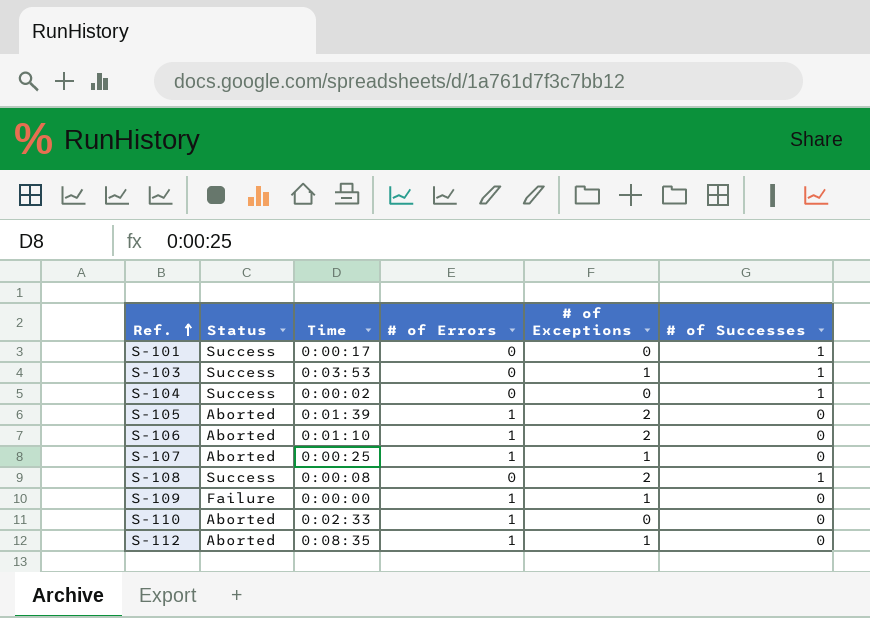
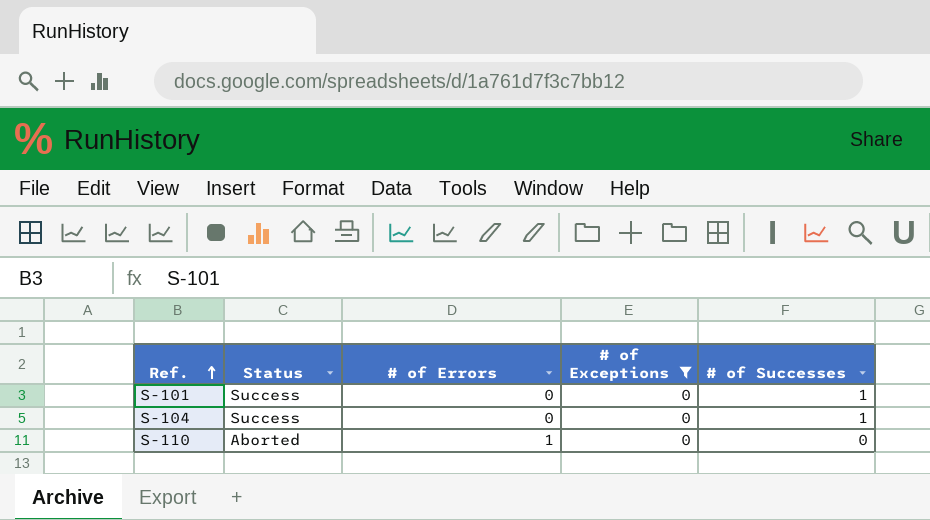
filter: none -> # of Exceptions = 0
column Time | position: 3 -> none

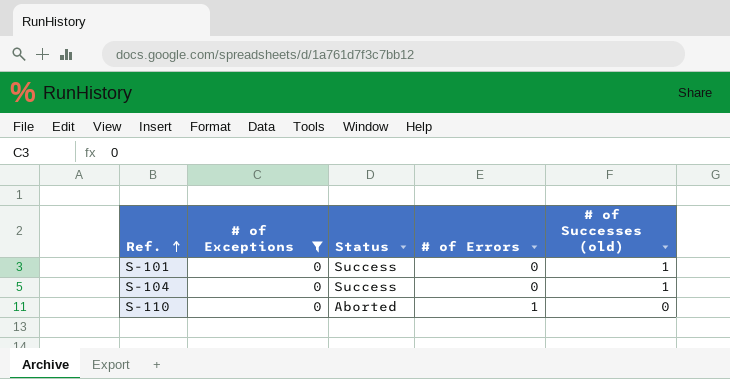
column # of Exceptions | position: 4 -> 2
column name: # of Successes -> # of Successes (old)

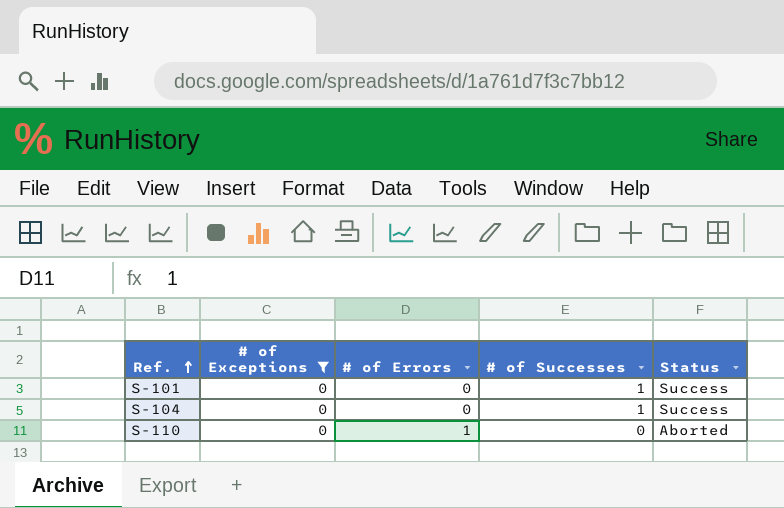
column name: # of Successes (old) -> # of Successes
column Status | position: 3 -> 5

